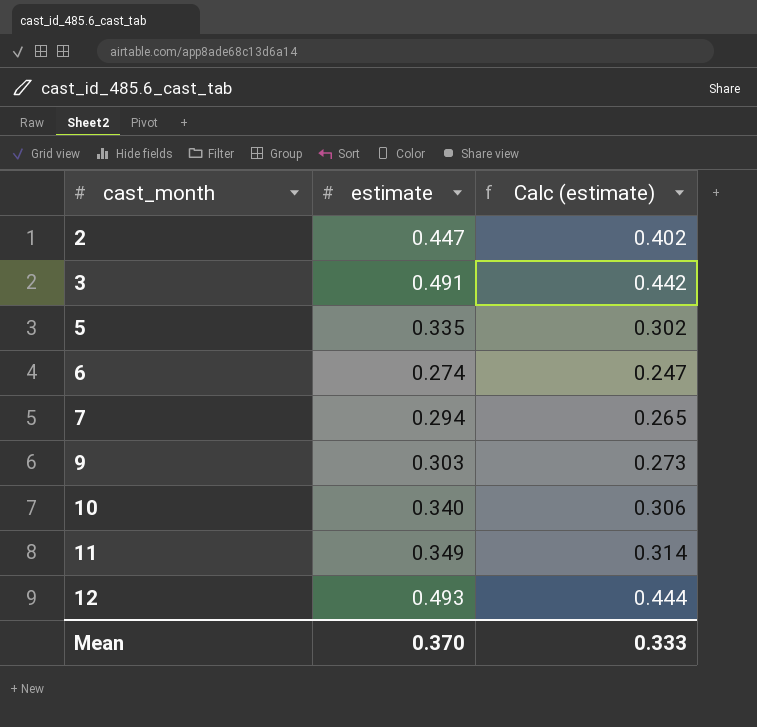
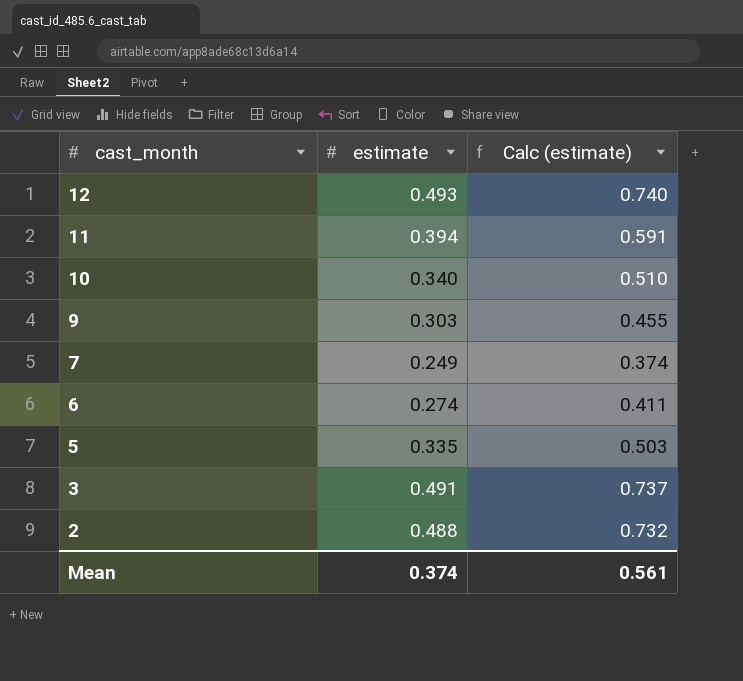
row order: cast_month ascending -> cast_month descending
column Calc (estimate) | formula: [estimate] * 0.9 -> [estimate] * 1.5
11 | estimate: 0.349 -> 0.394
7 | estimate: 0.294 -> 0.249
2 | estimate: 0.447 -> 0.488
Mean | estimate: 0.370 -> 0.374
Mean | Calc (estimate): 0.333 -> 0.561

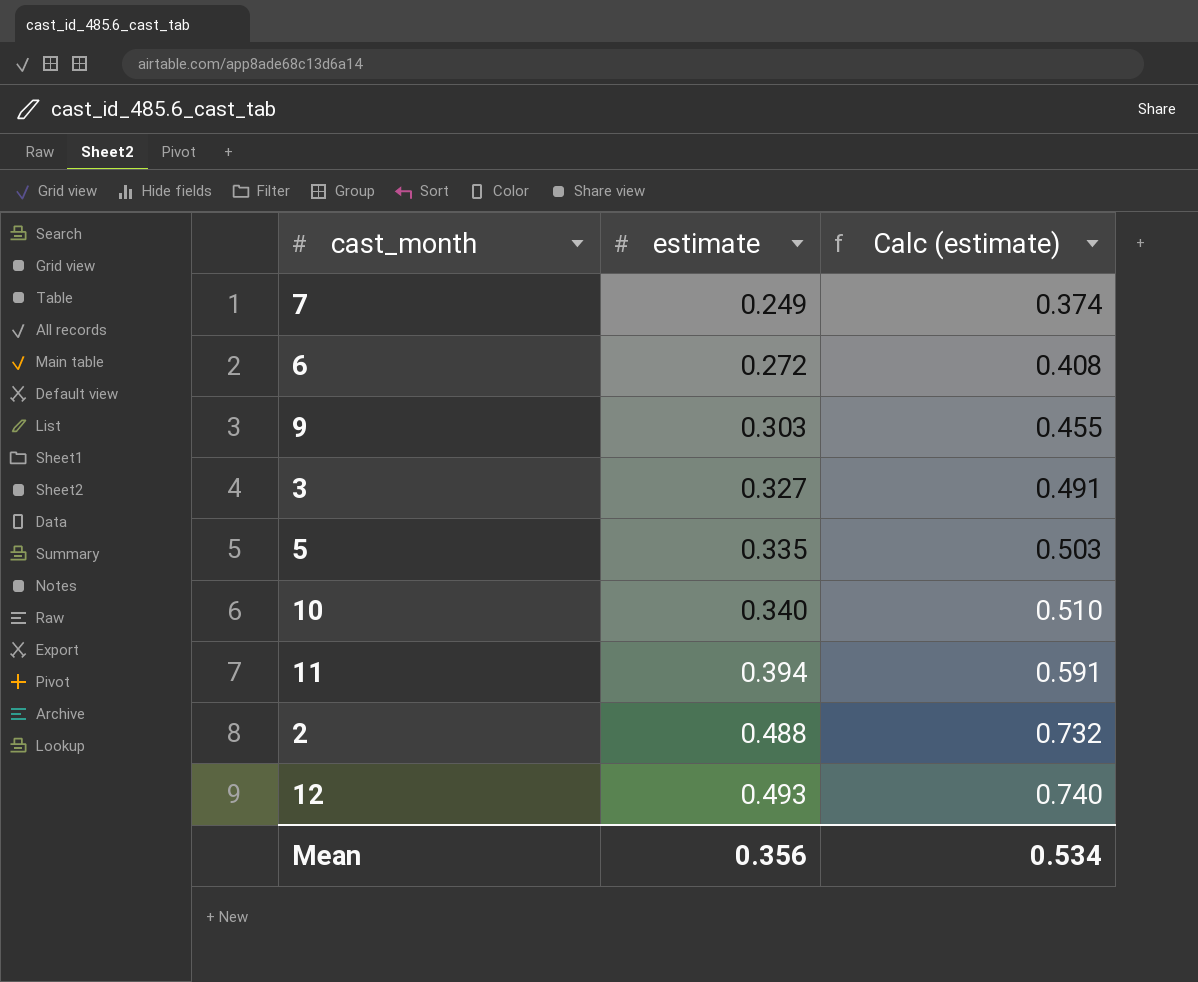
row order: cast_month descending -> estimate ascending
6 | estimate: 0.274 -> 0.272
6 | Calc (estimate): 0.411 -> 0.408
3 | estimate: 0.491 -> 0.327
3 | Calc (estimate): 0.737 -> 0.491
Mean | estimate: 0.374 -> 0.356
Mean | Calc (estimate): 0.561 -> 0.534

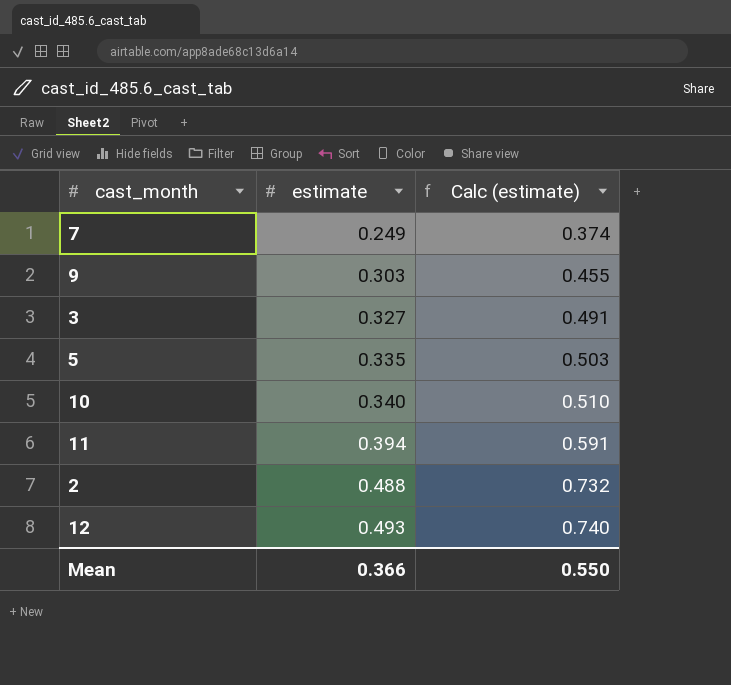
row 6: 0.272 | 0.408 -> none
Mean | estimate: 0.356 -> 0.366
Mean | Calc (estimate): 0.534 -> 0.550

